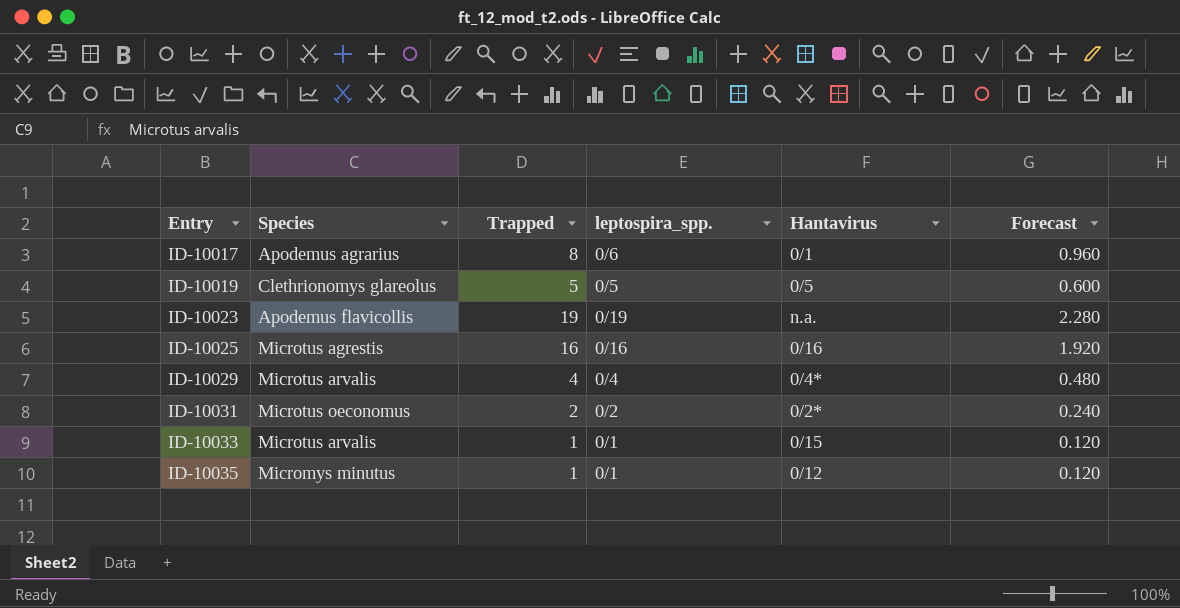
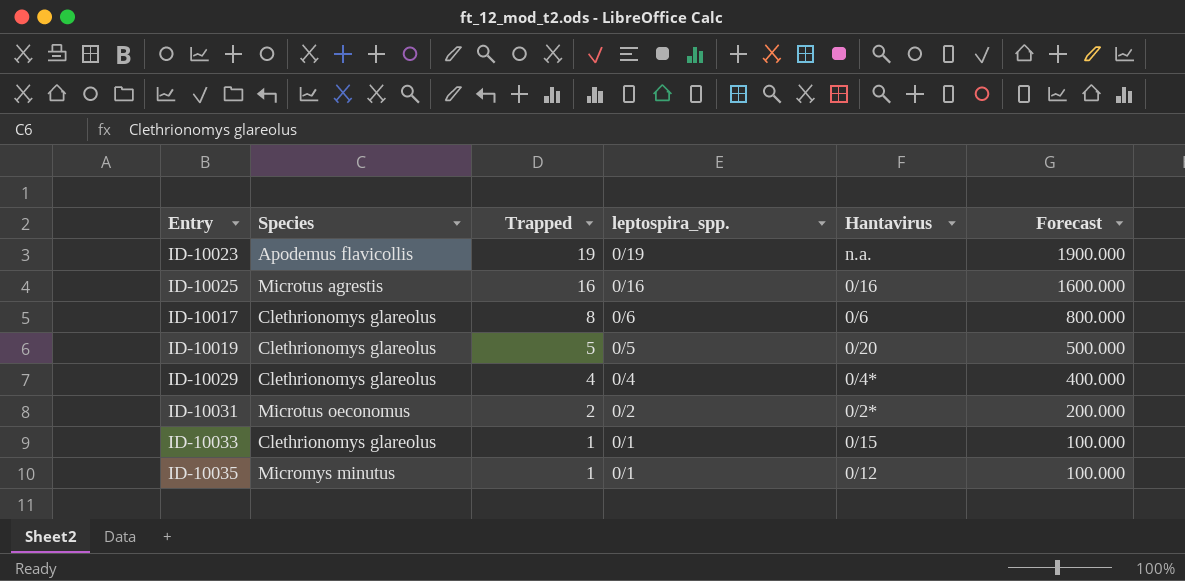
row order: Entry ascending -> Trapped descending
column Forecast | formula: [Trapped] * 0.12 -> [Trapped] * 100
ID-10017 | Species: Apodemus agrarius -> Clethrionomys glareolus
ID-10017 | Hantavirus: 0/1 -> 0/6
ID-10019 | Hantavirus: 0/5 -> 0/20
ID-10029 | Species: Microtus arvalis -> Clethrionomys glareolus
ID-10033 | Species: Microtus arvalis -> Clethrionomys glareolus

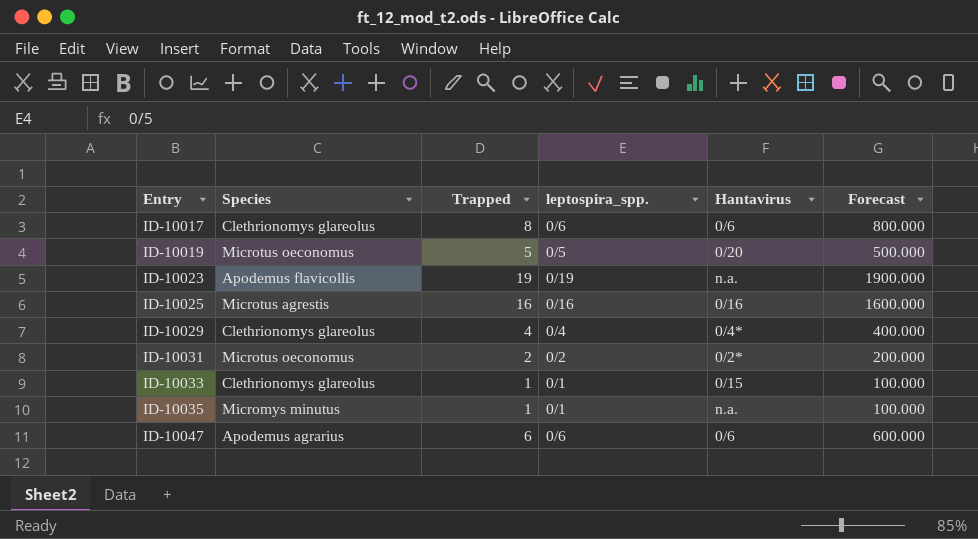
row order: Trapped descending -> Entry ascending
ID-10019 | Species: Clethrionomys glareolus -> Microtus oeconomus
ID-10035 | Hantavirus: 0/12 -> n.a.
row ID-10047: none -> Apodemus agrarius | 6 | 0/6 | 0/6 | 600.000

